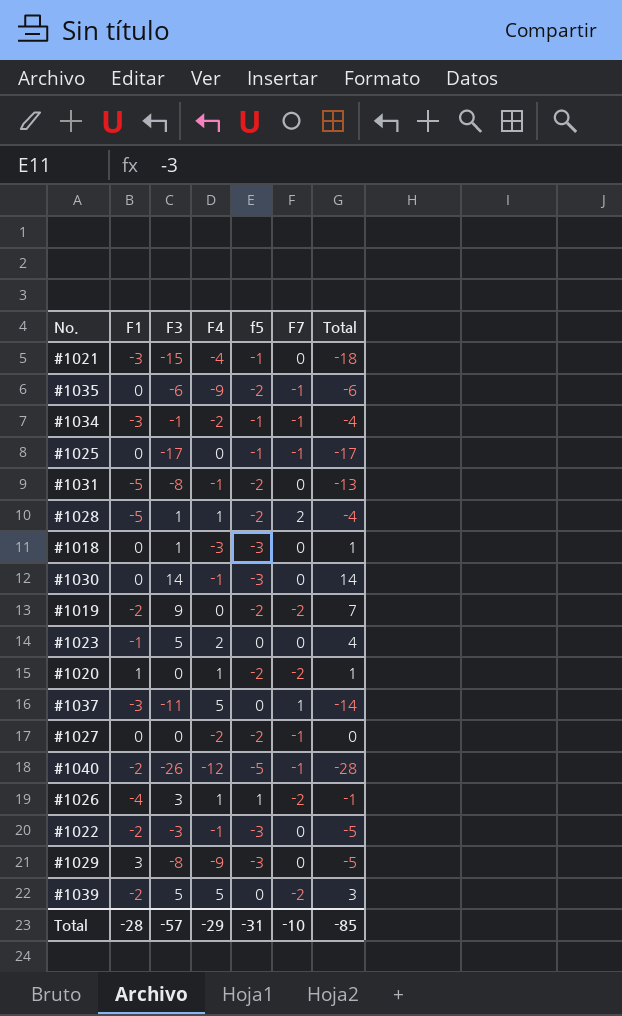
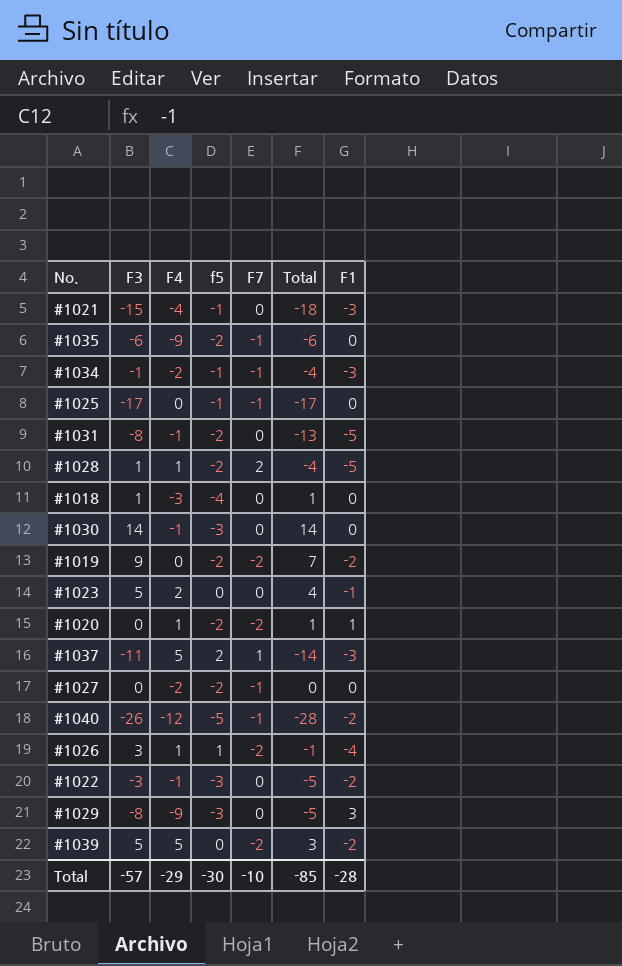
column F1 | position: 2 -> 7
#1018 | f5: -3 -> -4
#1037 | f5: 0 -> 2
Total | f5: -31 -> -30

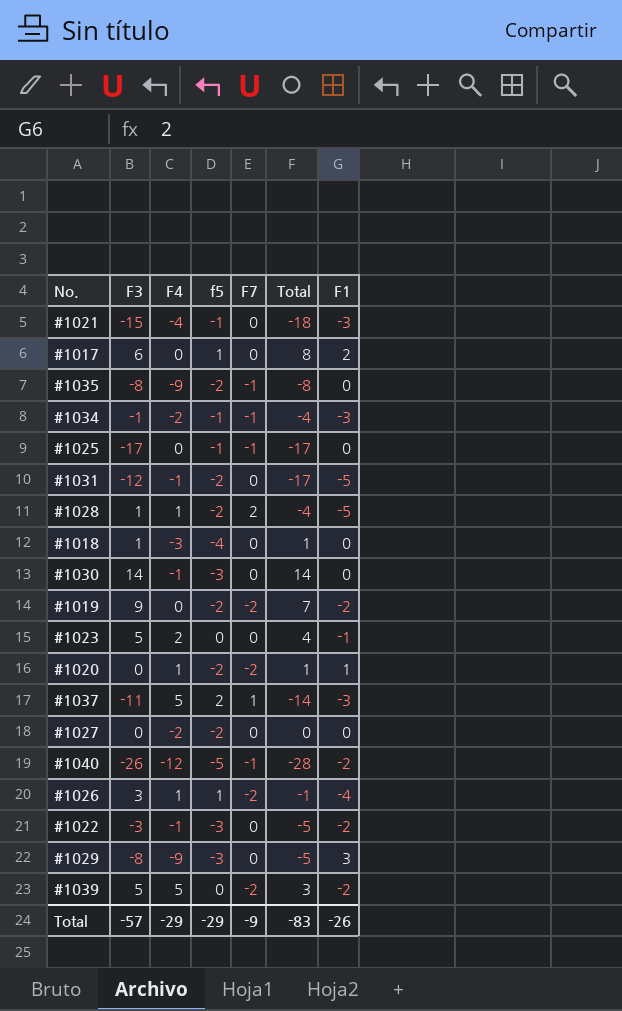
row #1017: none -> 6 | 0 | 1 | 0 | 8 | 2
#1035 | F3: -6 -> -8
#1035 | Total: -6 -> -8
#1031 | F3: -8 -> -12
#1031 | Total: -13 -> -17
#1027 | F7: -1 -> 0
Total | f5: -30 -> -29
Total | F7: -10 -> -9
Total | Total: -85 -> -83
Total | F1: -28 -> -26

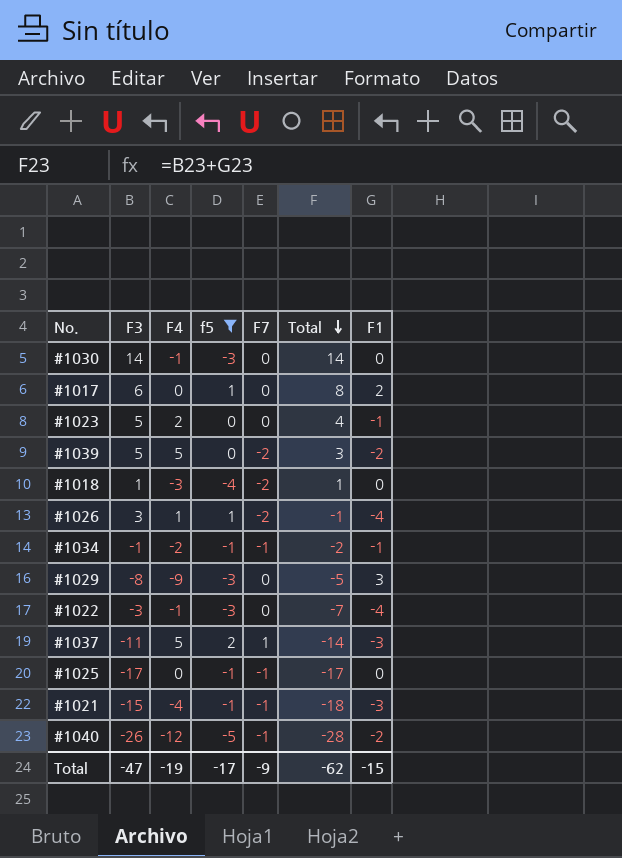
filter: none -> f5 != -2
row order: none -> Total descending
#1018 | F7: 0 -> -2
#1034 | Total: -4 -> -2
#1034 | F1: -3 -> -1
#1022 | Total: -5 -> -7
#1022 | F1: -2 -> -4
#1021 | F7: 0 -> -1
Total | F3: -57 -> -47
Total | F4: -29 -> -19
Total | f5: -29 -> -17
Total | Total: -83 -> -62
Total | F1: -26 -> -15

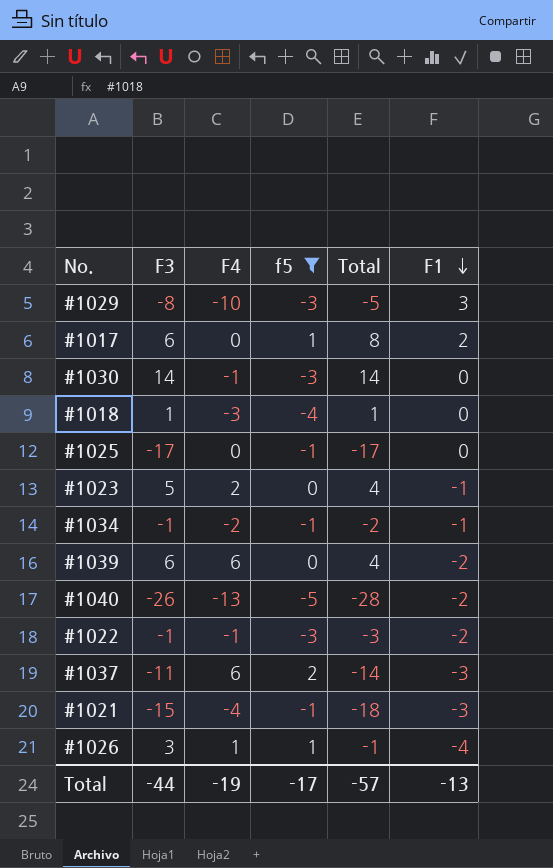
row order: Total descending -> F1 descending
column F7 | position: 5 -> none
#1029 | F4: -9 -> -10
#1039 | F3: 5 -> 6
#1039 | F4: 5 -> 6
#1039 | Total: 3 -> 4
#1040 | F4: -12 -> -13
#1022 | F3: -3 -> -1
#1022 | Total: -7 -> -3
#1022 | F1: -4 -> -2
#1037 | F4: 5 -> 6
Total | F3: -47 -> -44
Total | Total: -62 -> -57
Total | F1: -15 -> -13

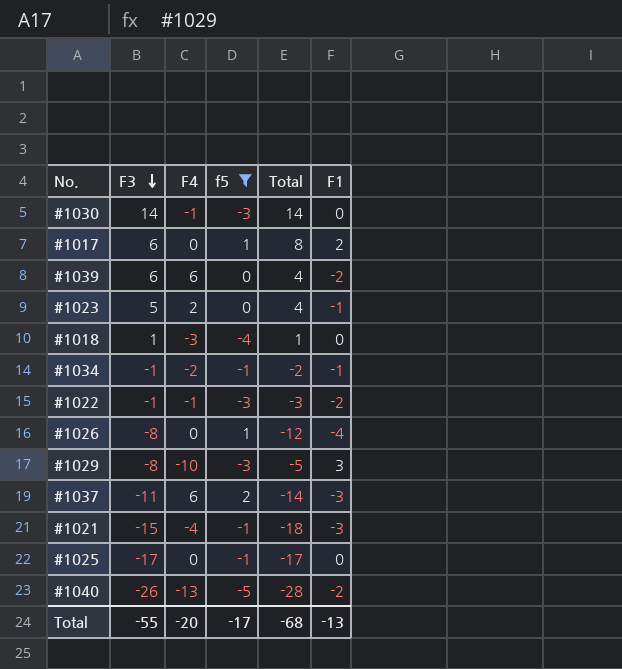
row order: F1 descending -> F3 descending
#1026 | F3: 3 -> -8
#1026 | F4: 1 -> 0
#1026 | Total: -1 -> -12
Total | F3: -44 -> -55
Total | F4: -19 -> -20
Total | Total: -57 -> -68

